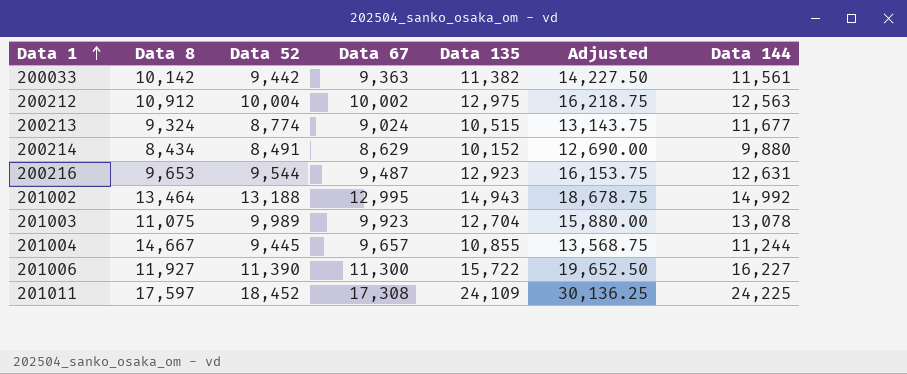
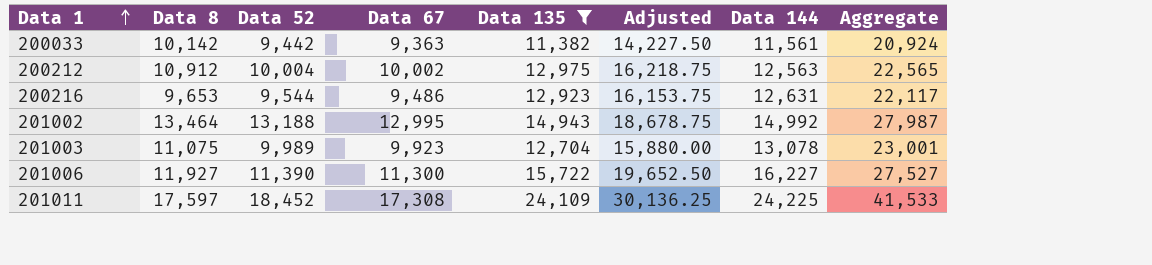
filter: none -> Data 135 >= 11,382
column Aggregate | formula: none -> [Data 67] + [Data 144]
200216 | Data 67: 9,487 -> 9,486

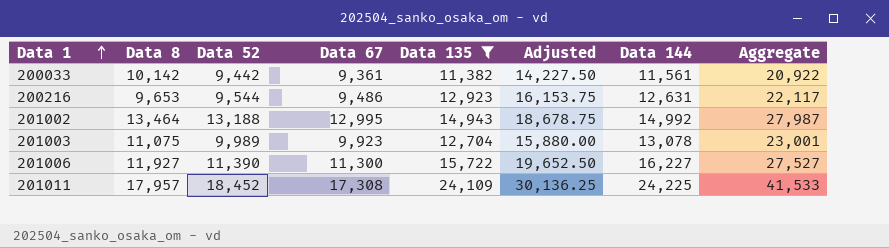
row 200212: 10,912 | 10,004 | 10,002 | 12,975 | 16,218.75 | 12,563 | 22,565 -> none
200033 | Data 67: 9,363 -> 9,361
200033 | Aggregate: 20,924 -> 20,922
201011 | Data 8: 17,597 -> 17,957

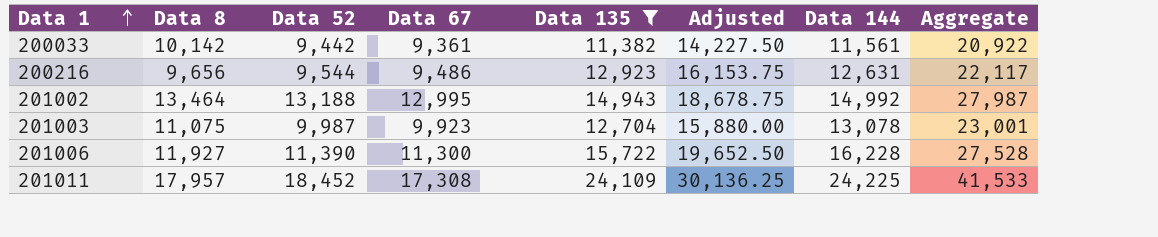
200216 | Data 8: 9,653 -> 9,656
201003 | Data 52: 9,989 -> 9,987
201006 | Data 144: 16,227 -> 16,228
201006 | Aggregate: 27,527 -> 27,528

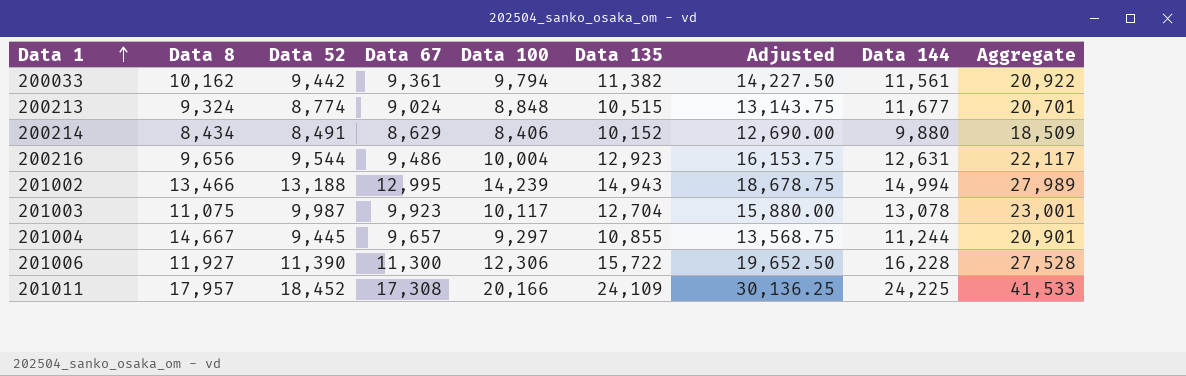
filter: Data 135 >= 11,382 -> none
column Data 100 | position: none -> 5
200033 | Data 8: 10,142 -> 10,162
201002 | Data 8: 13,464 -> 13,466
201002 | Data 144: 14,992 -> 14,994
201002 | Aggregate: 27,987 -> 27,989

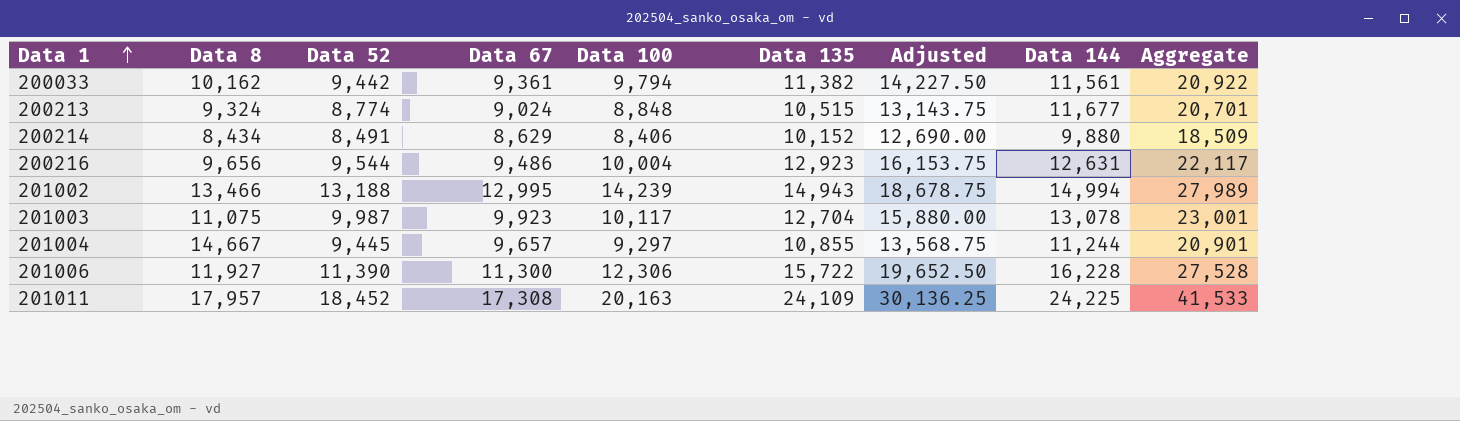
201011 | Data 100: 20,166 -> 20,163

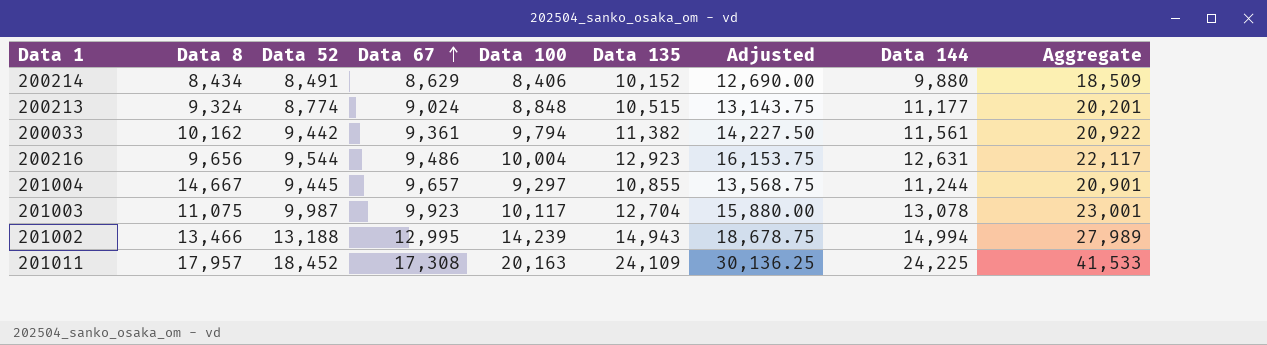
row order: Data 1 ascending -> Data 67 ascending
row 201006: 11,927 | 11,390 | 11,300 | 12,306 | 15,722 | 19,652.50 | 16,228 | 27,528 -> none
200213 | Data 144: 11,677 -> 11,177
200213 | Aggregate: 20,701 -> 20,201

